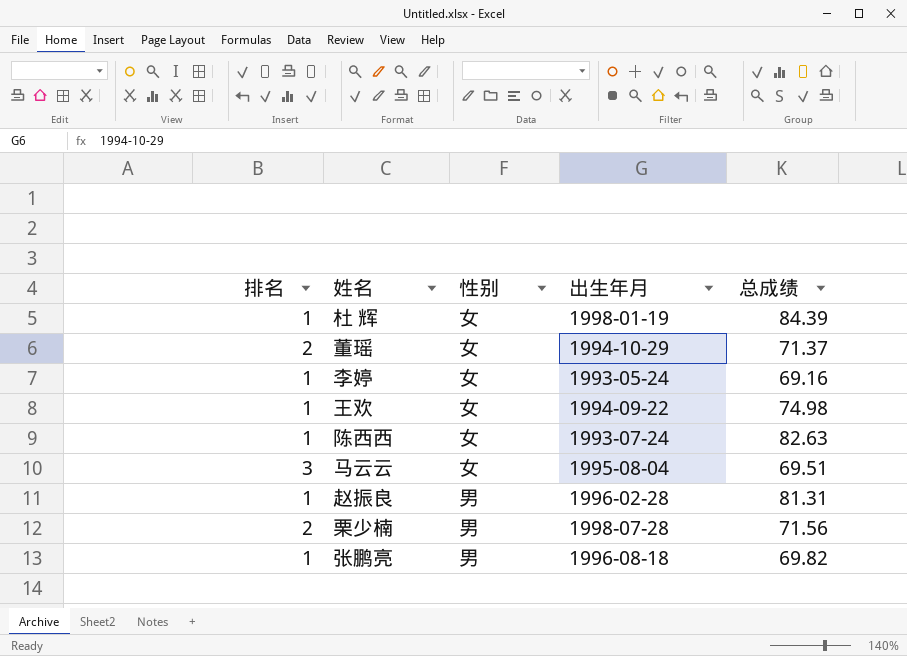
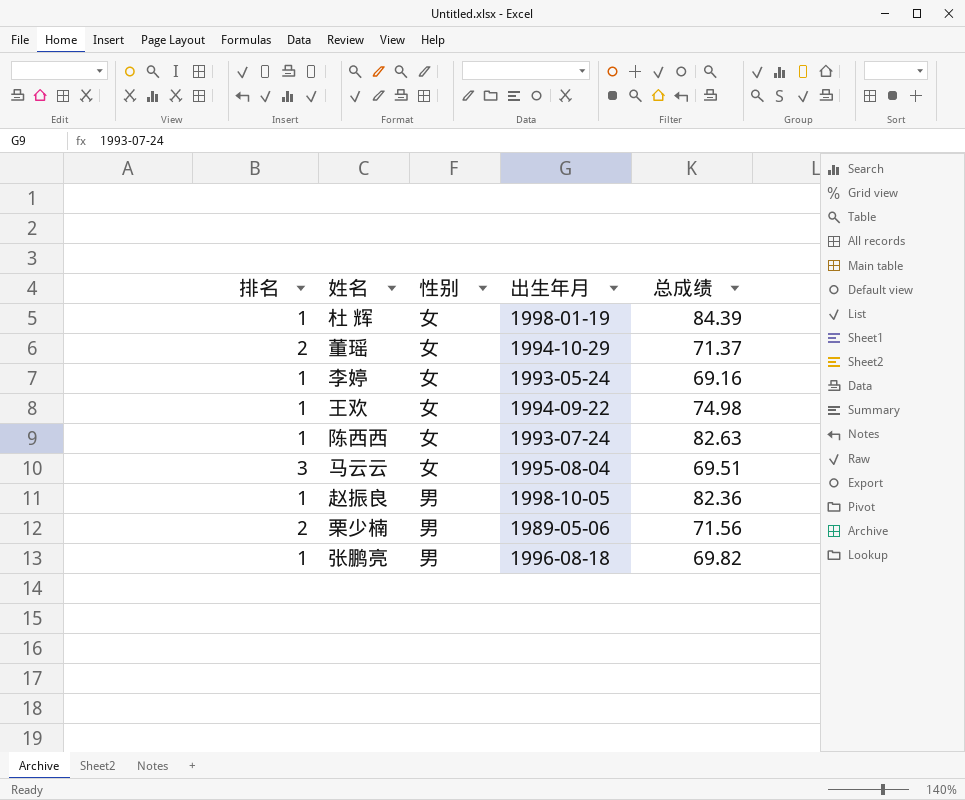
赵振良 | 出生年月: 1996-02-28 -> 1998-10-05
赵振良 | 总成绩: 81.31 -> 82.36
栗少楠 | 出生年月: 1998-07-28 -> 1989-05-06

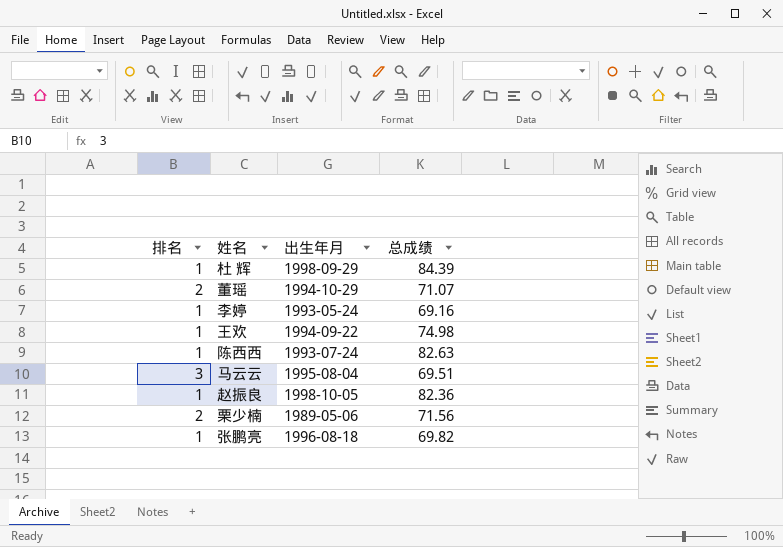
column 性别 | position: 3 -> none
杜 辉 | 出生年月: 1998-01-19 -> 1998-09-29
董瑶 | 总成绩: 71.37 -> 71.07

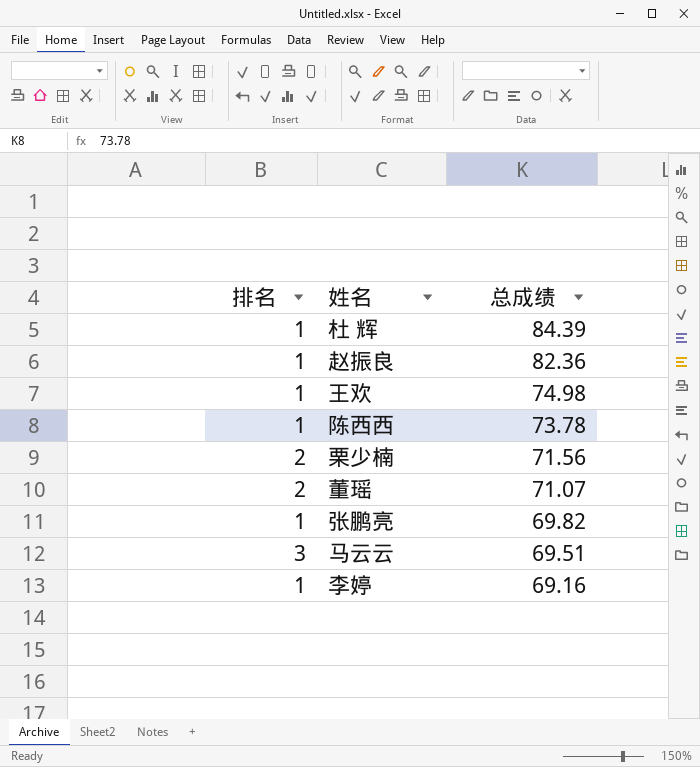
row order: none -> 总成绩 descending
column 出生年月 | position: 3 -> none
陈西西 | 总成绩: 82.63 -> 73.78

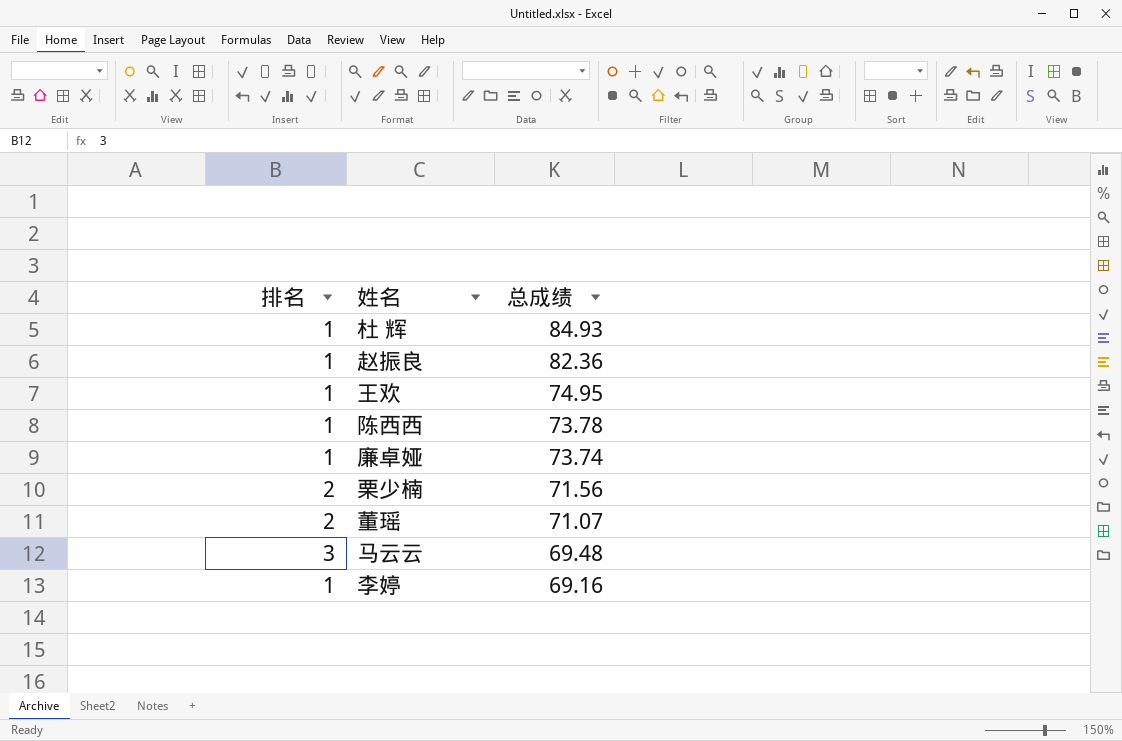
row 张鹏亮: 1 | 69.82 -> none
杜 辉 | 总成绩: 84.39 -> 84.93
王欢 | 总成绩: 74.98 -> 74.95
row 廉卓娅: none -> 1 | 73.74
马云云 | 总成绩: 69.51 -> 69.48

